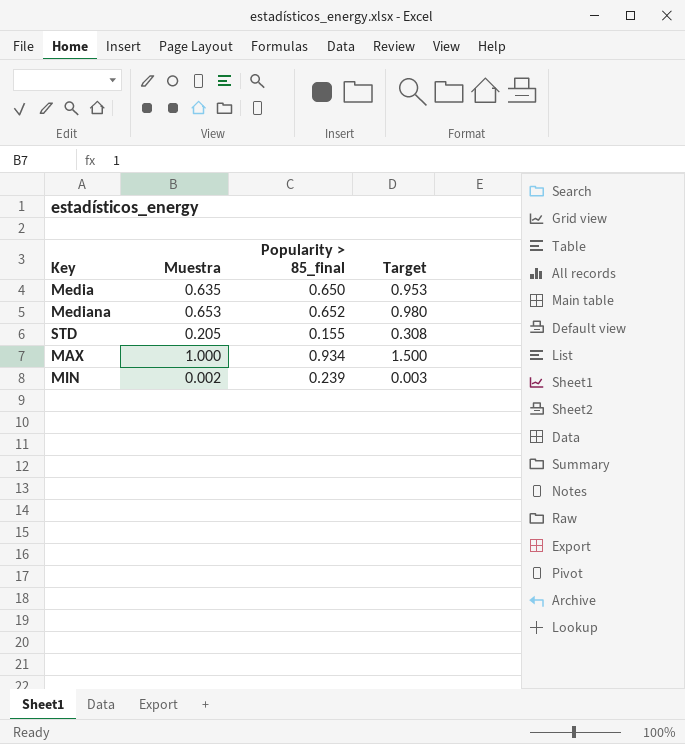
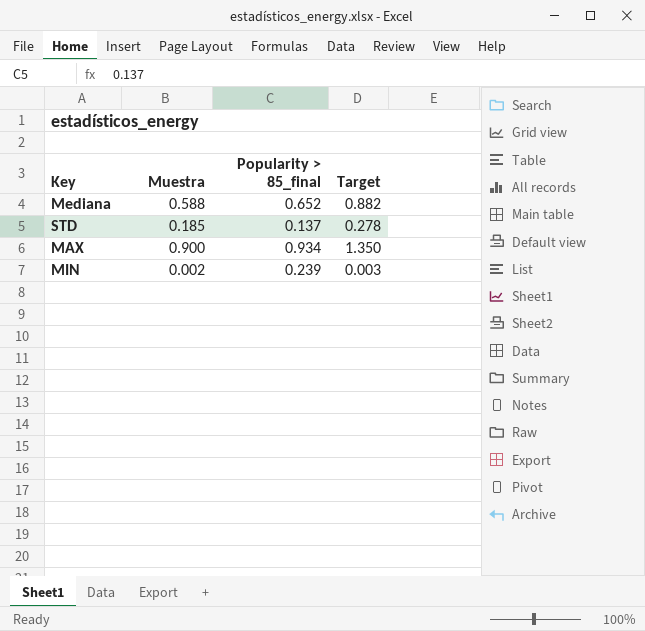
row Media: 0.635 | 0.650 | 0.953 -> none
Mediana | Muestra: 0.653 -> 0.588
Mediana | Target: 0.980 -> 0.882
STD | Muestra: 0.205 -> 0.185
STD | Popularity > 85_final: 0.155 -> 0.137
STD | Target: 0.308 -> 0.278
MAX | Muestra: 1.000 -> 0.900
MAX | Target: 1.500 -> 1.350

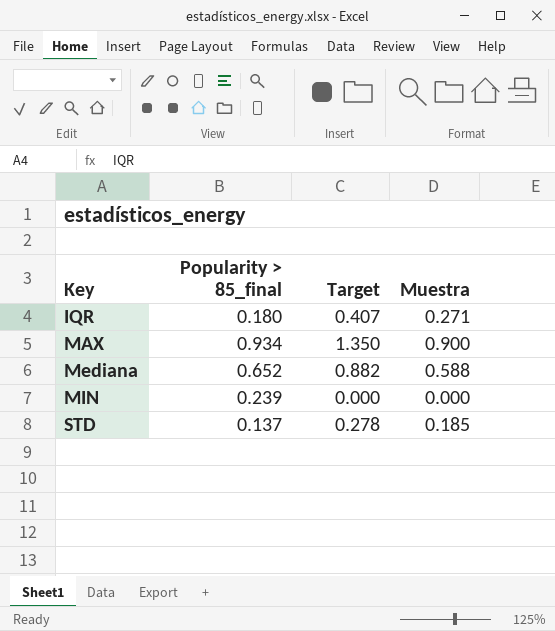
row order: none -> Key ascending
column Muestra | position: 2 -> 4
row IQR: none -> 0.180 | 0.407 | 0.271
MIN | Target: 0.003 -> 0.000
MIN | Muestra: 0.002 -> 0.000

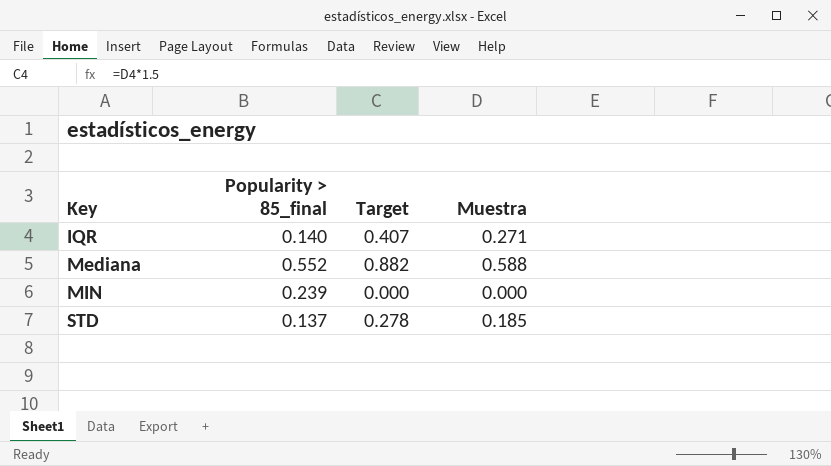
row MAX: 0.934 | 1.350 | 0.900 -> none
IQR | Popularity > 85_final: 0.180 -> 0.140
Mediana | Popularity > 85_final: 0.652 -> 0.552

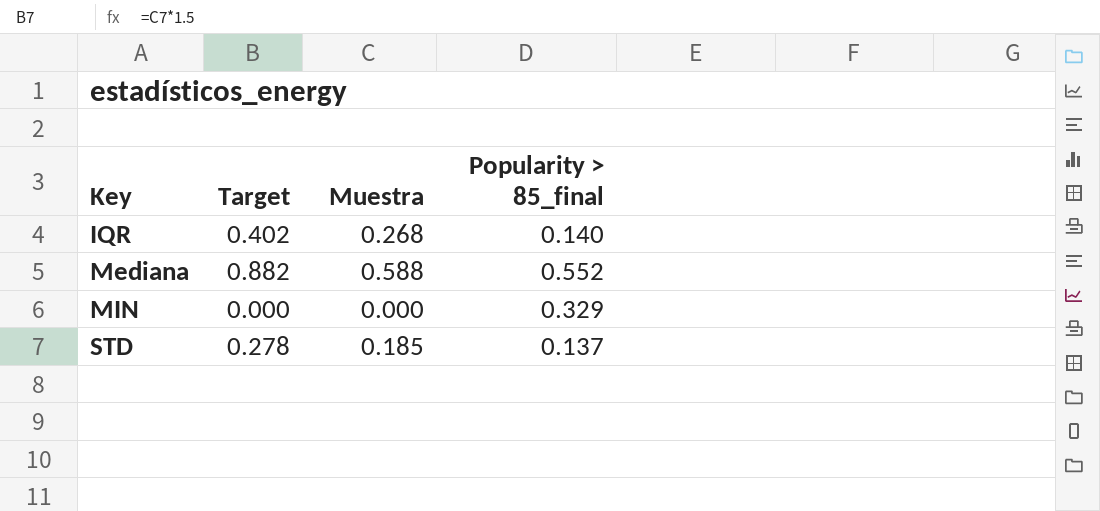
column Popularity > 85_final | position: 2 -> 4
IQR | Target: 0.407 -> 0.402
IQR | Muestra: 0.271 -> 0.268
MIN | Popularity > 85_final: 0.239 -> 0.329

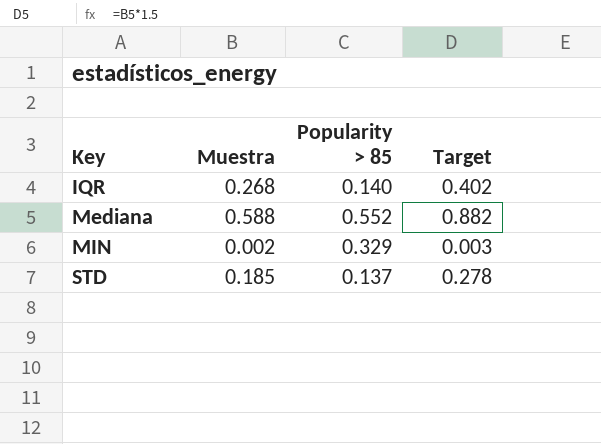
column name: Popularity > 85_final -> Popularity > 85
column Target | position: 2 -> 4
MIN | Muestra: 0.000 -> 0.002
MIN | Target: 0.000 -> 0.003

